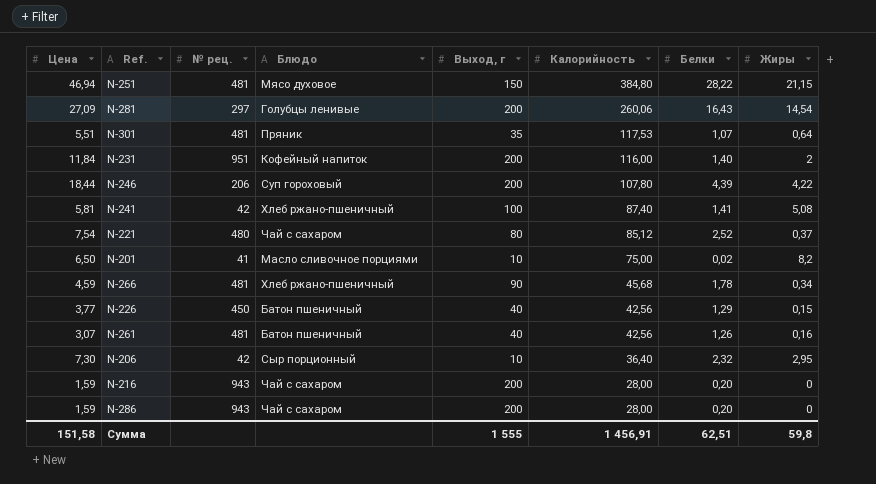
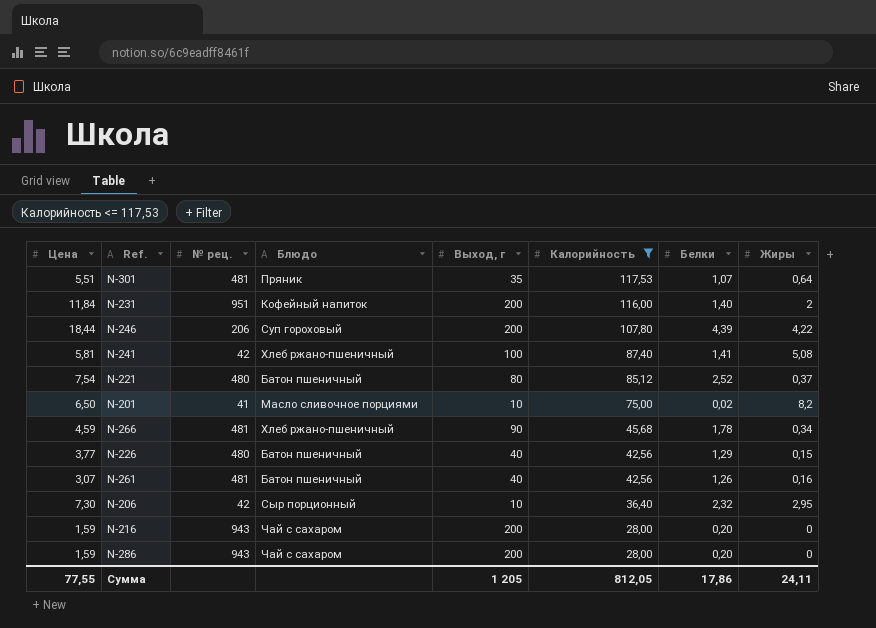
filter: none -> Калорийность <= 117,53
N-221 | Блюдо: Чай с сахаром -> Батон пшеничный
N-226 | № рец.: 450 -> 480
Сумма | Цена: 151,58 -> 77,55
Сумма | Выход, г: 1 555 -> 1 205
Сумма | Калорийность: 1 456,91 -> 812,05
Сумма | Белки: 62,51 -> 17,86
Сумма | Жиры: 59,8 -> 24,11

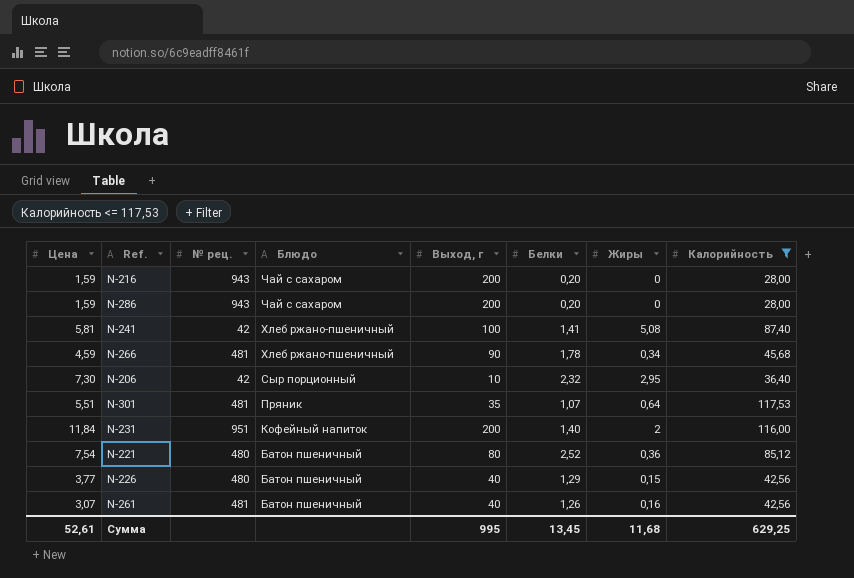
row order: Калорийность descending -> Блюдо descending
column Калорийность | position: 6 -> 8
row N-246: 18,44 | 206 | Суп гороховый | 200 | 107,80 | 4,39 | 4,22 -> none
row N-201: 6,50 | 41 | Масло сливочное порциями | 10 | 75,00 | 0,02 | 8,2 -> none
N-221 | Жиры: 0,37 -> 0,36
Сумма | Цена: 77,55 -> 52,61
Сумма | Выход, г: 1 205 -> 995
Сумма | Белки: 17,86 -> 13,45
Сумма | Жиры: 24,11 -> 11,68
Сумма | Калорийность: 812,05 -> 629,25

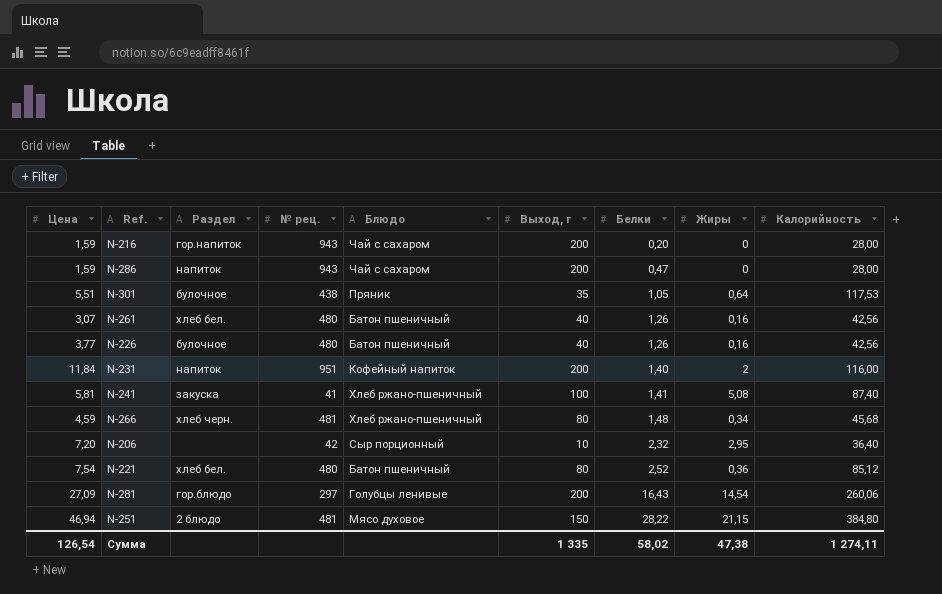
filter: Калорийность <= 117,53 -> none
row order: Блюдо descending -> Белки ascending
column Раздел | position: none -> 3
N-286 | Белки: 0,20 -> 0,47
N-301 | № рец.: 481 -> 438
N-301 | Белки: 1,07 -> 1,05
N-261 | № рец.: 481 -> 480
N-226 | Белки: 1,29 -> 1,26
N-226 | Жиры: 0,15 -> 0,16
N-241 | № рец.: 42 -> 41
N-266 | Выход, г: 90 -> 80
N-266 | Белки: 1,78 -> 1,48
N-206 | Цена: 7,30 -> 7,20
Сумма | Цена: 52,61 -> 126,54
Сумма | Выход, г: 995 -> 1 335
Сумма | Белки: 13,45 -> 58,02
Сумма | Жиры: 11,68 -> 47,38
Сумма | Калорийность: 629,25 -> 1 274,11

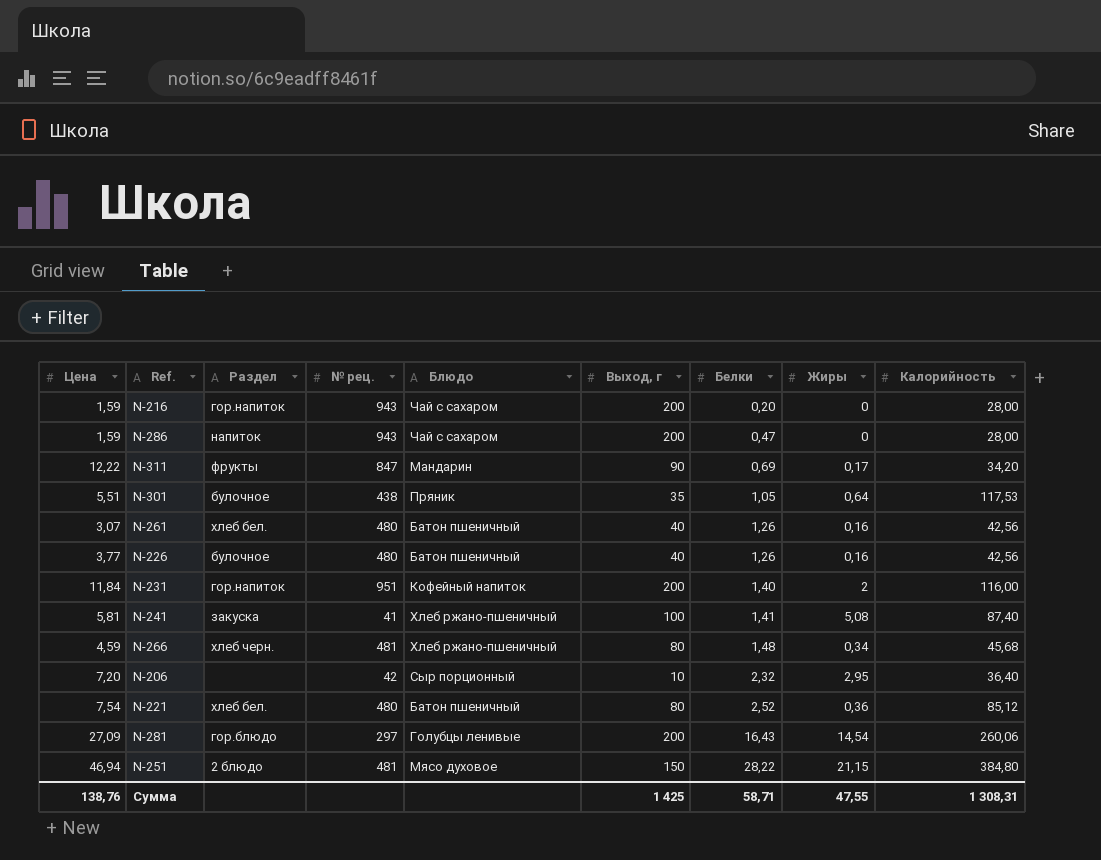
row N-311: none -> 12,22 | фрукты | 847 | Мандарин | 90 | 0,69 | 0,17 | 34,20
N-231 | Раздел: напиток -> гор.напиток
Сумма | Цена: 126,54 -> 138,76
Сумма | Выход, г: 1 335 -> 1 425
Сумма | Белки: 58,02 -> 58,71
Сумма | Жиры: 47,38 -> 47,55
Сумма | Калорийность: 1 274,11 -> 1 308,31

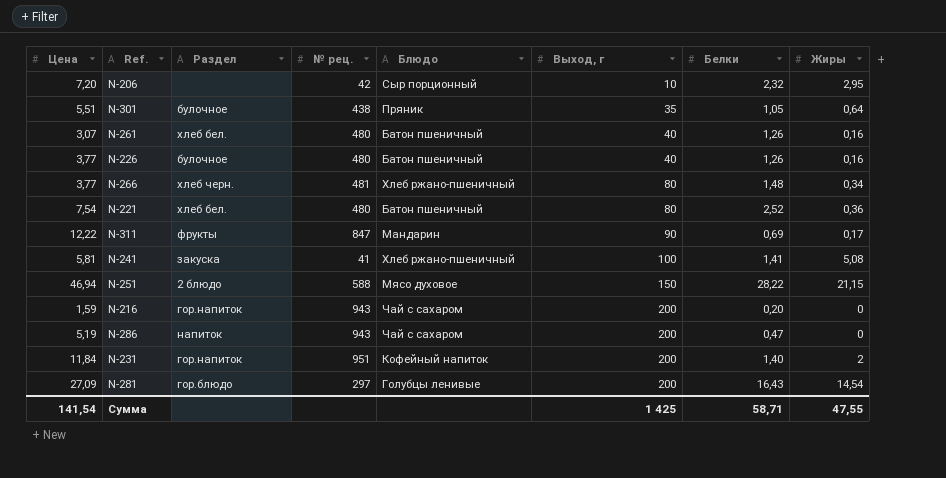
row order: Белки ascending -> Выход, г ascending
column Калорийность | position: 9 -> none
N-266 | Цена: 4,59 -> 3,77
N-251 | № рец.: 481 -> 588
N-286 | Цена: 1,59 -> 5,19
Сумма | Цена: 138,76 -> 141,54

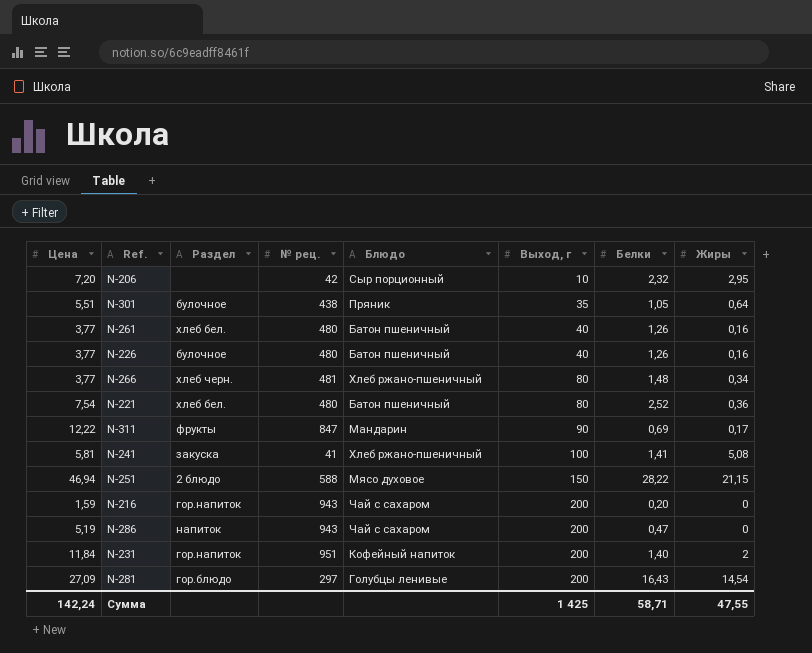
N-261 | Цена: 3,07 -> 3,77
Сумма | Цена: 141,54 -> 142,24

